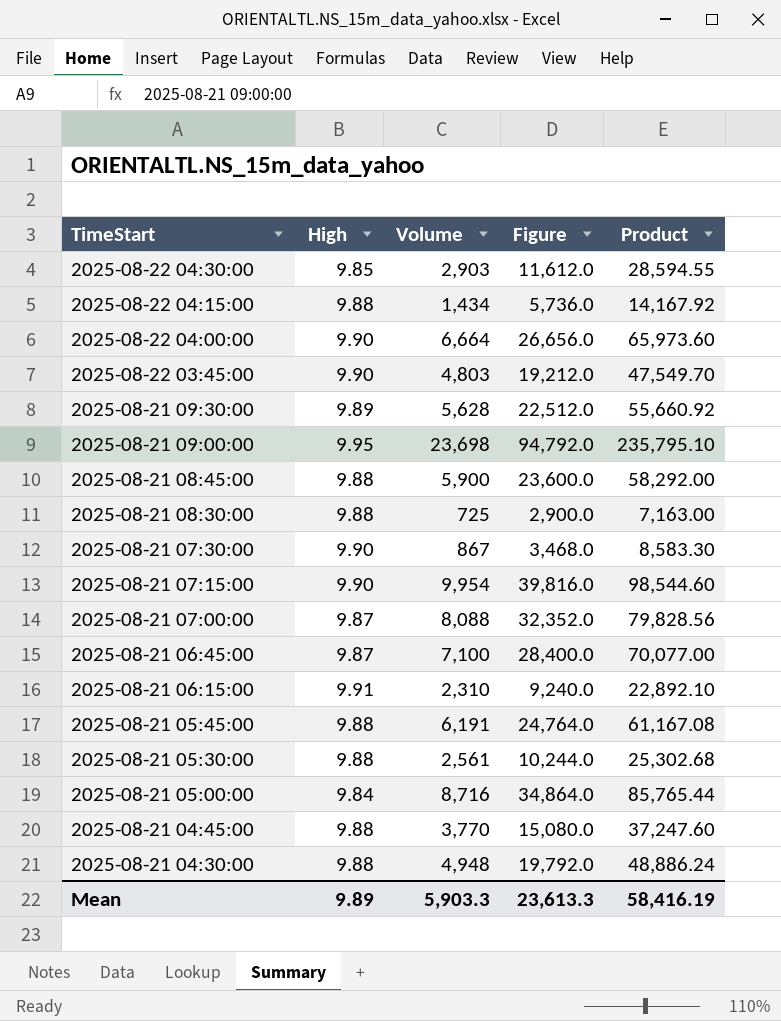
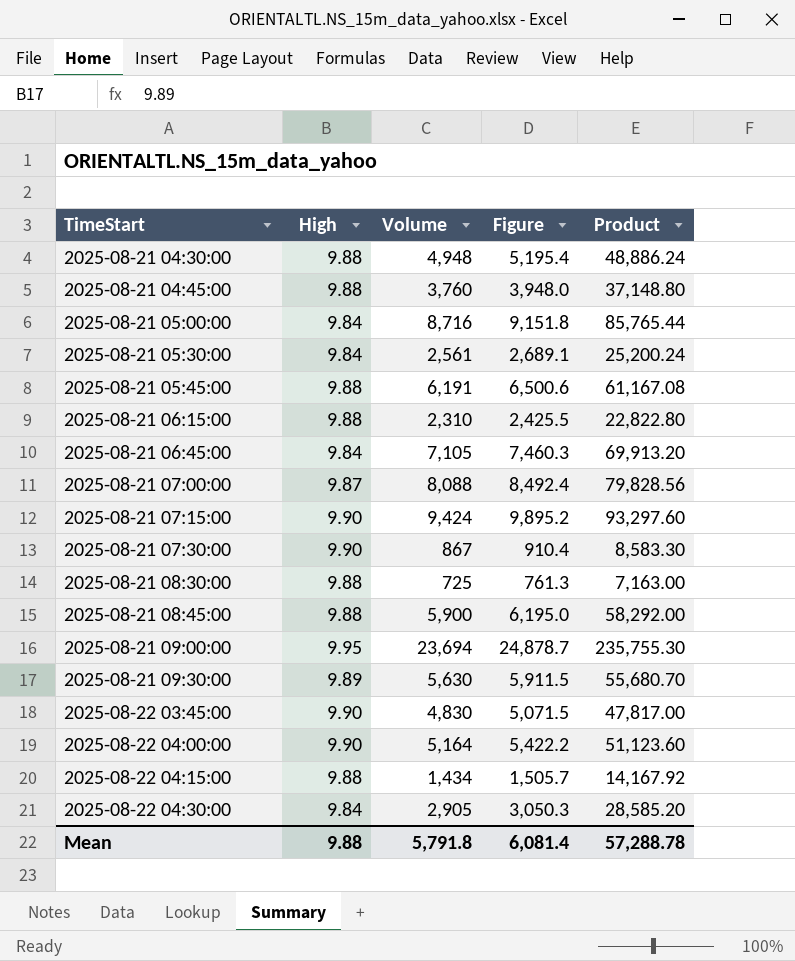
row order: TimeStart descending -> TimeStart ascending
column Figure | formula: [Volume] * 4 -> [Volume] * 1.05
2025-08-21 04:45:00 | Volume: 3,770 -> 3,760
2025-08-21 04:45:00 | Product: 37,247.60 -> 37,148.80
2025-08-21 05:30:00 | High: 9.88 -> 9.84
2025-08-21 05:30:00 | Product: 25,302.68 -> 25,200.24
2025-08-21 06:15:00 | High: 9.91 -> 9.88
2025-08-21 06:15:00 | Product: 22,892.10 -> 22,822.80
2025-08-21 06:45:00 | High: 9.87 -> 9.84
2025-08-21 06:45:00 | Volume: 7,100 -> 7,105
2025-08-21 06:45:00 | Product: 70,077.00 -> 69,913.20
2025-08-21 07:15:00 | Volume: 9,954 -> 9,424
2025-08-21 07:15:00 | Product: 98,544.60 -> 93,297.60
2025-08-21 09:00:00 | Volume: 23,698 -> 23,694
2025-08-21 09:00:00 | Product: 235,795.10 -> 235,755.30
2025-08-21 09:30:00 | Volume: 5,628 -> 5,630
2025-08-21 09:30:00 | Product: 55,660.92 -> 55,680.70
2025-08-22 03:45:00 | Volume: 4,803 -> 4,830
2025-08-22 03:45:00 | Product: 47,549.70 -> 47,817.00
2025-08-22 04:00:00 | Volume: 6,664 -> 5,164
2025-08-22 04:00:00 | Product: 65,973.60 -> 51,123.60
2025-08-22 04:30:00 | High: 9.85 -> 9.84
2025-08-22 04:30:00 | Volume: 2,903 -> 2,905
2025-08-22 04:30:00 | Product: 28,594.55 -> 28,585.20
Mean | High: 9.89 -> 9.88
Mean | Volume: 5,903.3 -> 5,791.8
Mean | Figure: 23,613.3 -> 6,081.4
Mean | Product: 58,416.19 -> 57,288.78

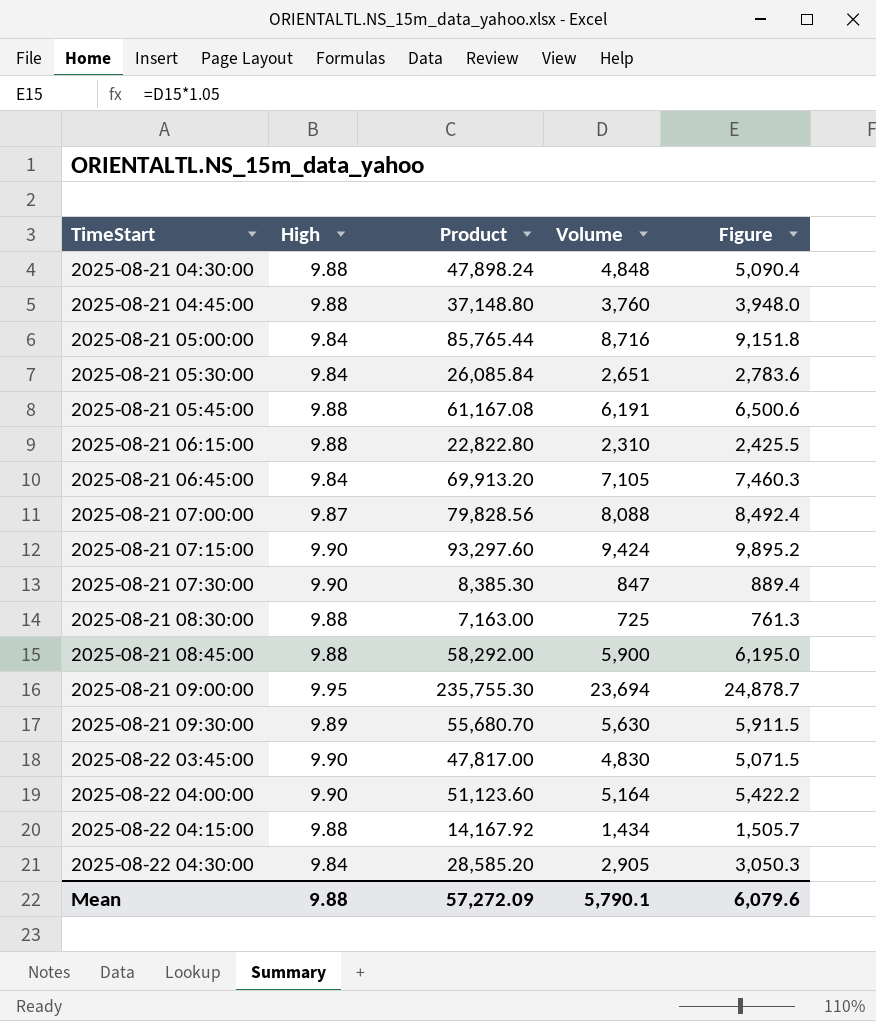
column Product | position: 5 -> 3
2025-08-21 04:30:00 | Product: 48,886.24 -> 47,898.24
2025-08-21 04:30:00 | Volume: 4,948 -> 4,848
2025-08-21 04:30:00 | Figure: 5,195.4 -> 5,090.4
2025-08-21 05:30:00 | Product: 25,200.24 -> 26,085.84
2025-08-21 05:30:00 | Volume: 2,561 -> 2,651
2025-08-21 05:30:00 | Figure: 2,689.1 -> 2,783.6
2025-08-21 07:30:00 | Product: 8,583.30 -> 8,385.30
2025-08-21 07:30:00 | Volume: 867 -> 847
2025-08-21 07:30:00 | Figure: 910.4 -> 889.4
Mean | Product: 57,288.78 -> 57,272.09
Mean | Volume: 5,791.8 -> 5,790.1
Mean | Figure: 6,081.4 -> 6,079.6

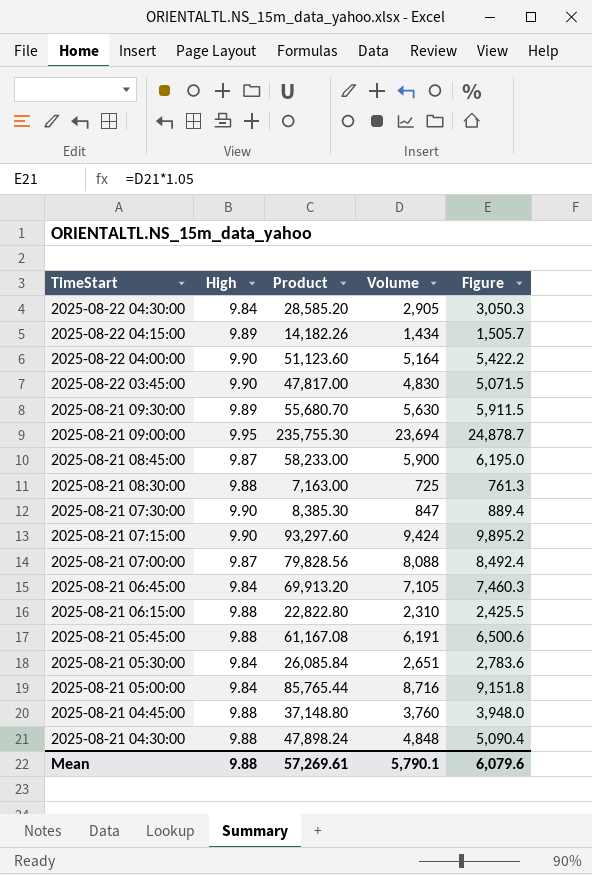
row order: TimeStart ascending -> TimeStart descending
2025-08-22 04:15:00 | High: 9.88 -> 9.89
2025-08-22 04:15:00 | Product: 14,167.92 -> 14,182.26
2025-08-21 08:45:00 | High: 9.88 -> 9.87
2025-08-21 08:45:00 | Product: 58,292.00 -> 58,233.00
Mean | Product: 57,272.09 -> 57,269.61

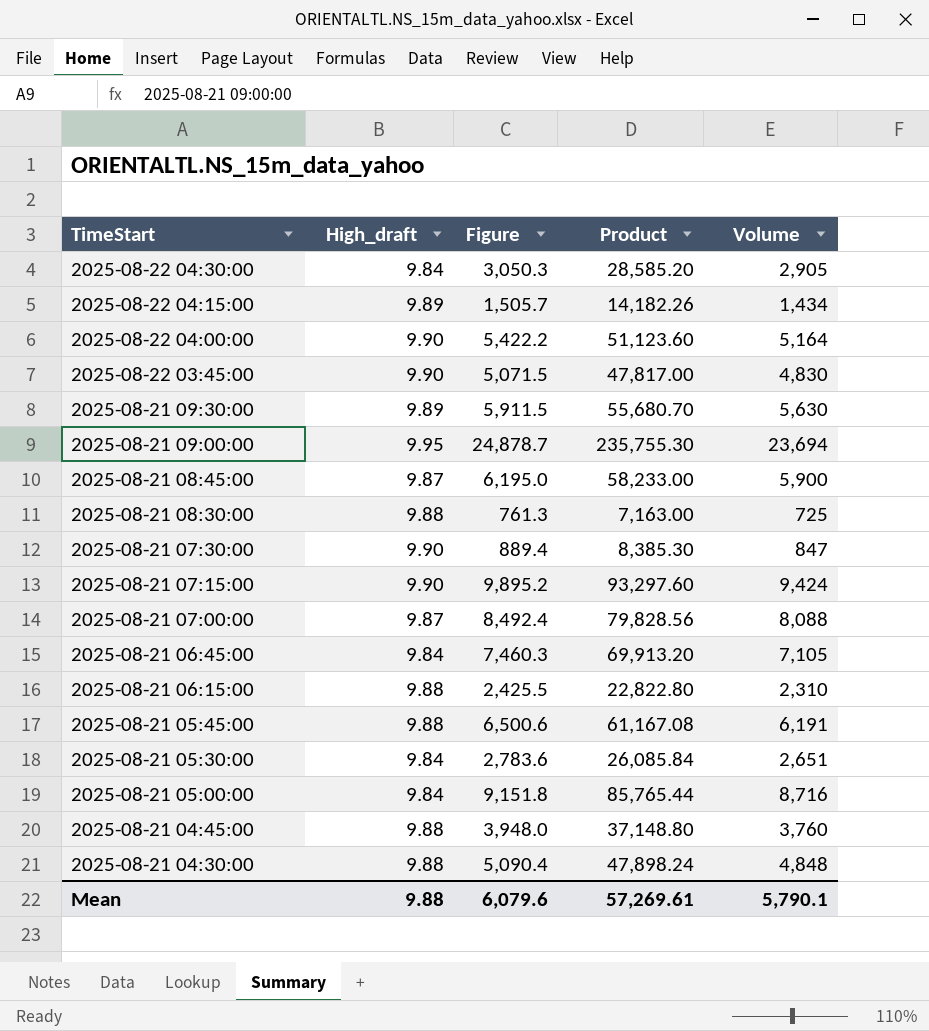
column name: High -> High_draft
column Figure | position: 5 -> 3

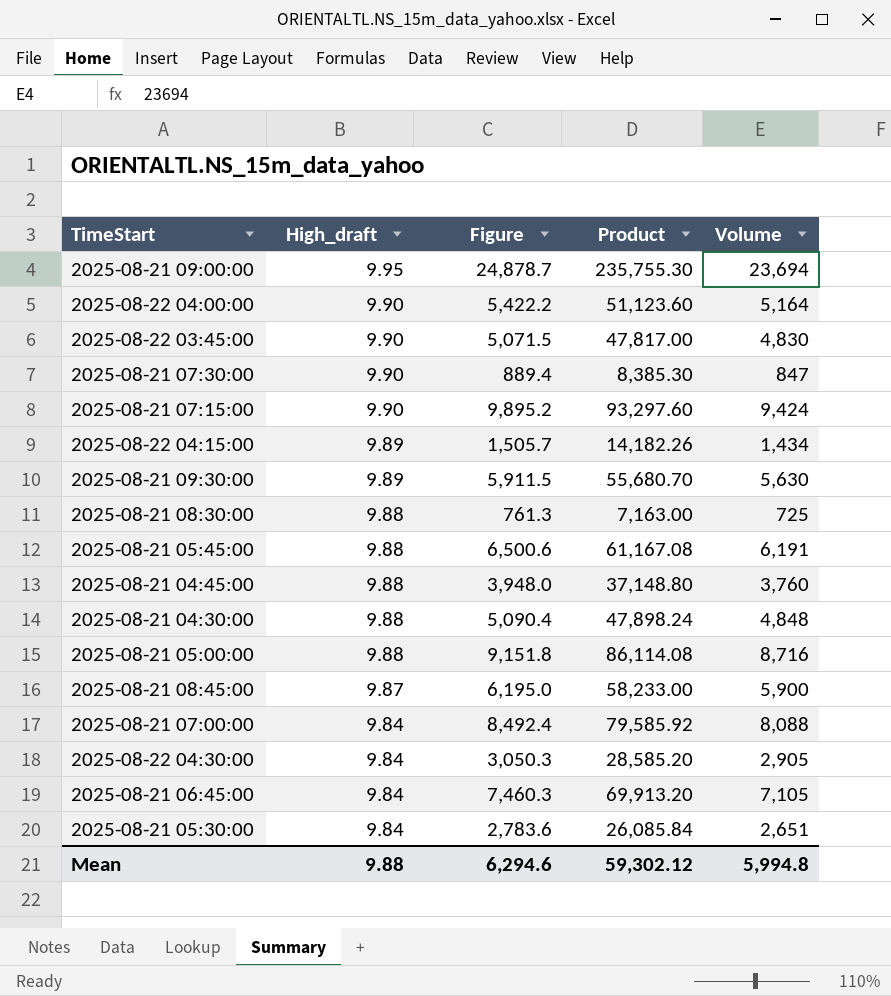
row order: TimeStart descending -> High_draft descending
row 2025-08-21 06:15:00: 9.88 | 2,425.5 | 22,822.80 | 2,310 -> none
2025-08-21 05:00:00 | High_draft: 9.84 -> 9.88
2025-08-21 05:00:00 | Product: 85,765.44 -> 86,114.08
2025-08-21 07:00:00 | High_draft: 9.87 -> 9.84
2025-08-21 07:00:00 | Product: 79,828.56 -> 79,585.92
Mean | Figure: 6,079.6 -> 6,294.6
Mean | Product: 57,269.61 -> 59,302.12
Mean | Volume: 5,790.1 -> 5,994.8

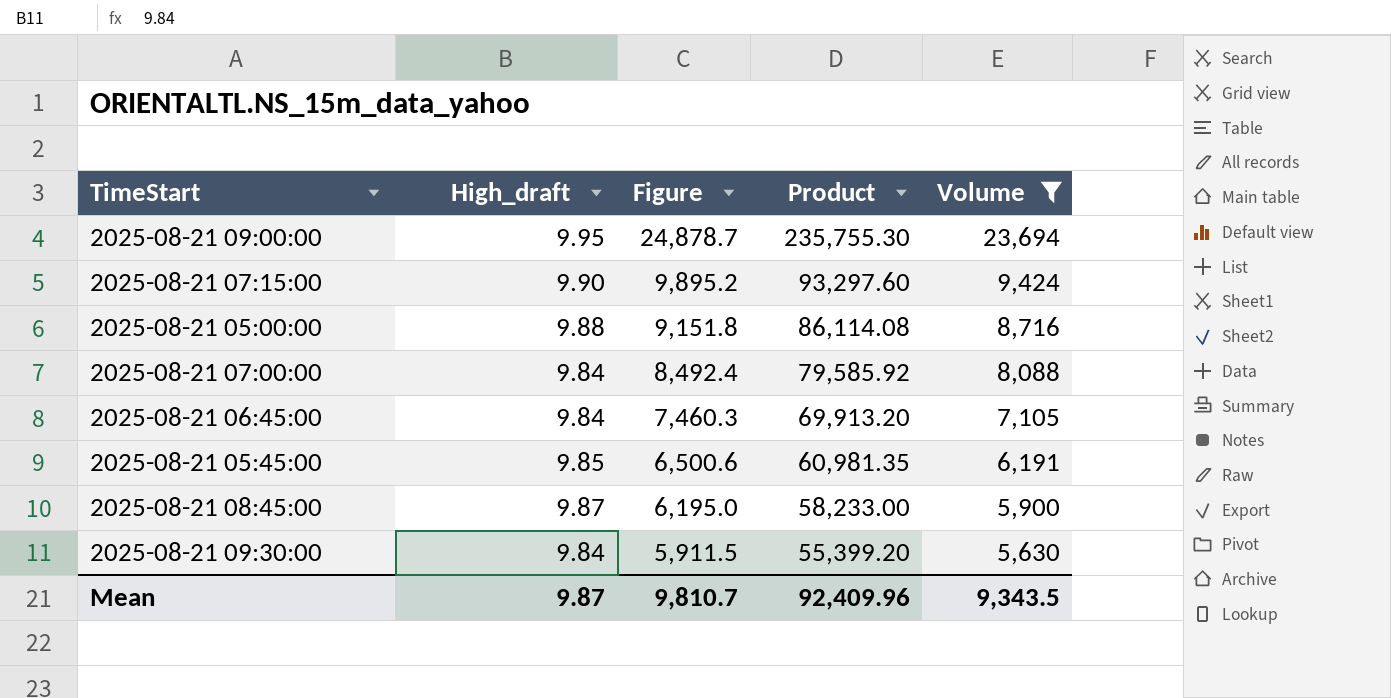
filter: none -> Volume >= 5,630
row order: High_draft descending -> Figure descending
2025-08-21 05:45:00 | High_draft: 9.88 -> 9.85
2025-08-21 05:45:00 | Product: 61,167.08 -> 60,981.35
2025-08-21 09:30:00 | High_draft: 9.89 -> 9.84
2025-08-21 09:30:00 | Product: 55,680.70 -> 55,399.20
Mean | High_draft: 9.88 -> 9.87
Mean | Figure: 6,294.6 -> 9,810.7
Mean | Product: 59,302.12 -> 92,409.96
Mean | Volume: 5,994.8 -> 9,343.5

